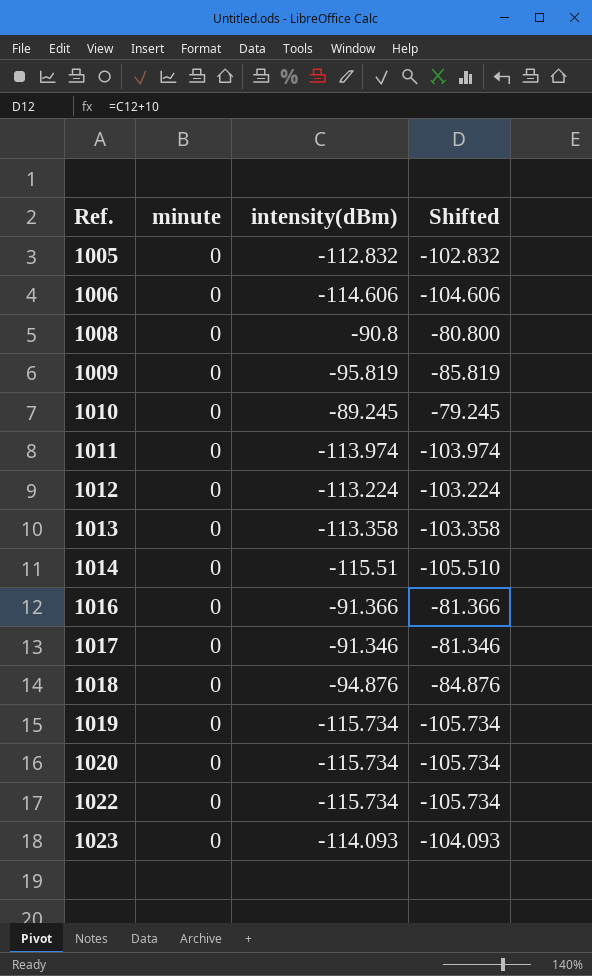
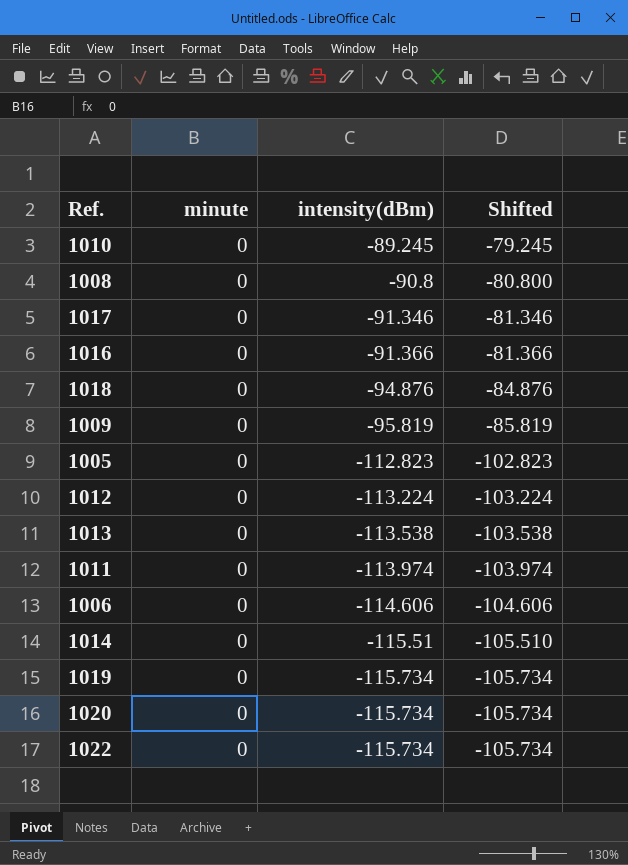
row order: Ref. ascending -> intensity(dBm) descending
row 1023: 0 | -114.093 | -104.093 -> none
1005 | intensity(dBm): -112.832 -> -112.823
1005 | Shifted: -102.832 -> -102.823
1013 | intensity(dBm): -113.358 -> -113.538
1013 | Shifted: -103.358 -> -103.538

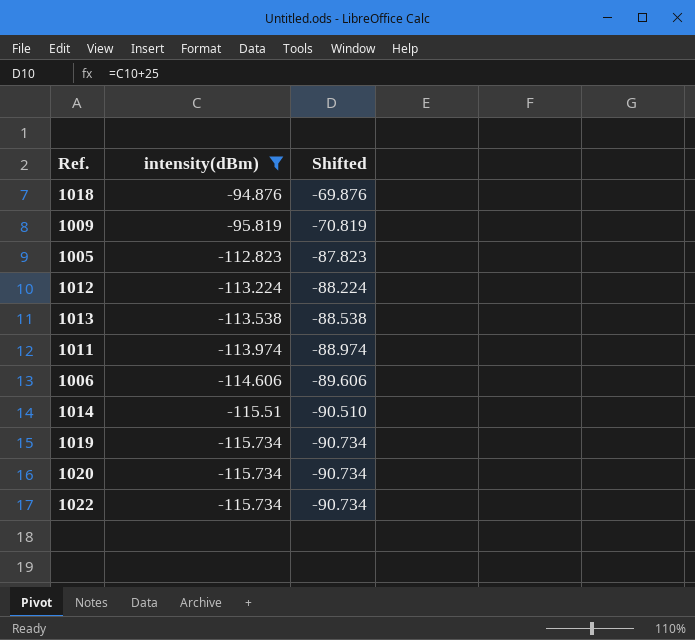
filter: none -> intensity(dBm) <= -94.876
column minute | position: 2 -> none
column Shifted | formula: [intensity(dBm)] + 10 -> [intensity(dBm)] + 25

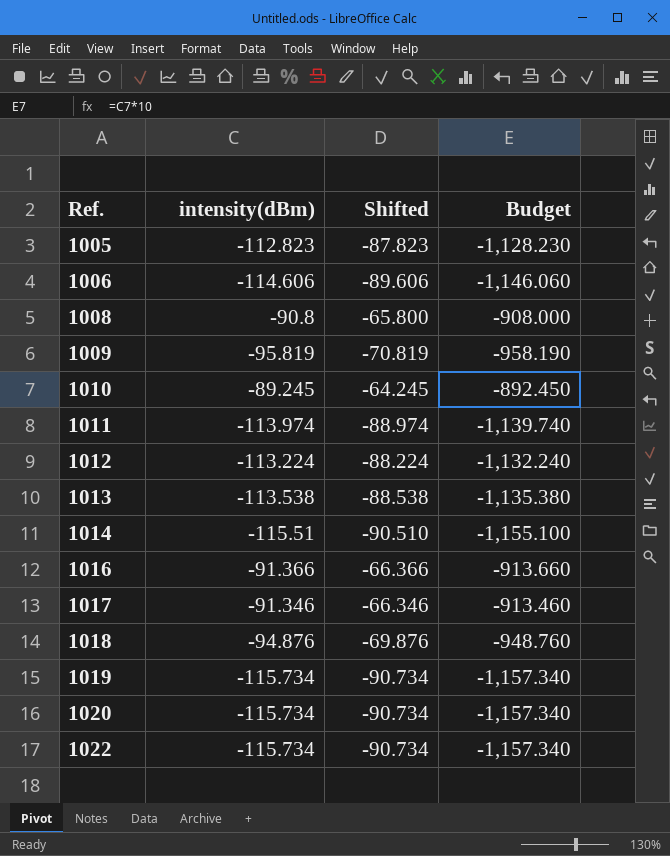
filter: intensity(dBm) <= -94.876 -> none
row order: intensity(dBm) descending -> Ref. ascending
column Budget | formula: none -> [intensity(dBm)] * 10

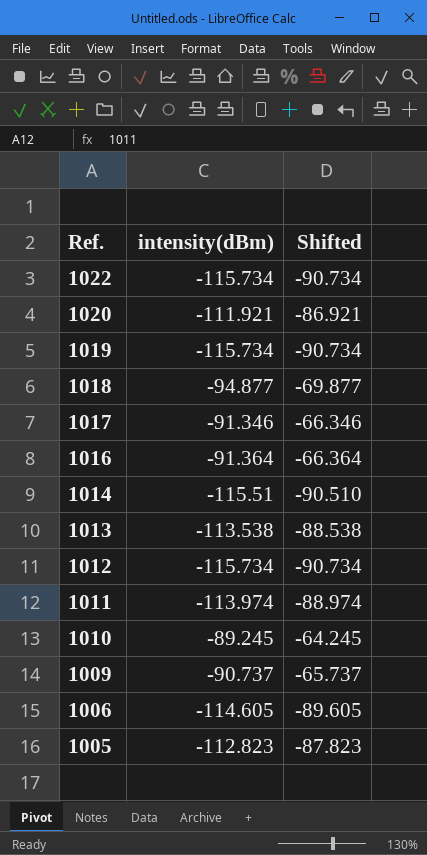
row order: Ref. ascending -> Ref. descending
column Budget | formula: [intensity(dBm)] * 10 -> none
row 1008: -90.8 | -65.800 | -908.000 -> none
1020 | intensity(dBm): -115.734 -> -111.921
1020 | Shifted: -90.734 -> -86.921
1018 | intensity(dBm): -94.876 -> -94.877
1018 | Shifted: -69.876 -> -69.877
1016 | intensity(dBm): -91.366 -> -91.364
1016 | Shifted: -66.366 -> -66.364
1012 | intensity(dBm): -113.224 -> -115.734
1012 | Shifted: -88.224 -> -90.734
1009 | intensity(dBm): -95.819 -> -90.737
1009 | Shifted: -70.819 -> -65.737
1006 | intensity(dBm): -114.606 -> -114.605
1006 | Shifted: -89.606 -> -89.605

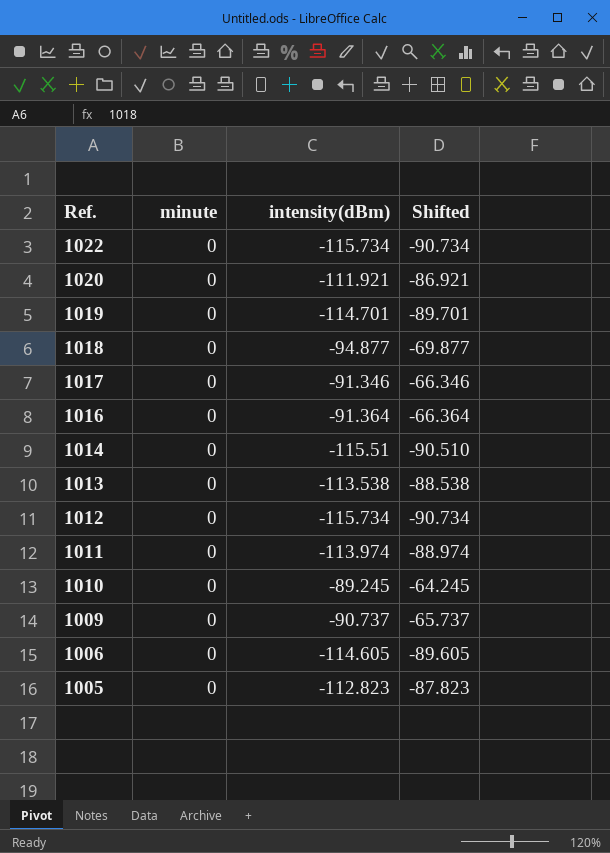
column minute | position: none -> 2
1019 | intensity(dBm): -115.734 -> -114.701
1019 | Shifted: -90.734 -> -89.701

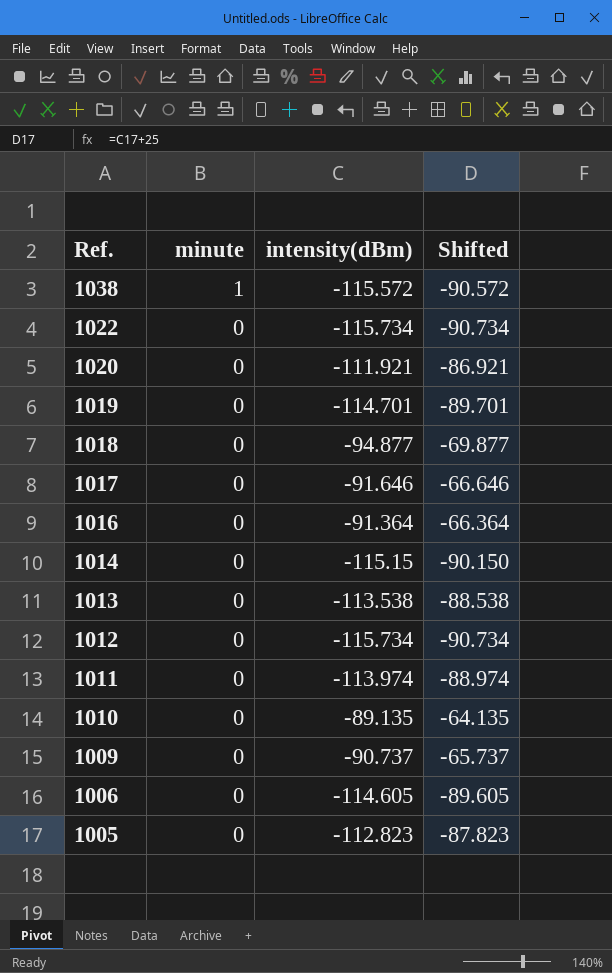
row 1038: none -> 1 | -115.572 | -90.572
1017 | intensity(dBm): -91.346 -> -91.646
1017 | Shifted: -66.346 -> -66.646
1014 | intensity(dBm): -115.51 -> -115.15
1014 | Shifted: -90.510 -> -90.150
1010 | intensity(dBm): -89.245 -> -89.135
1010 | Shifted: -64.245 -> -64.135

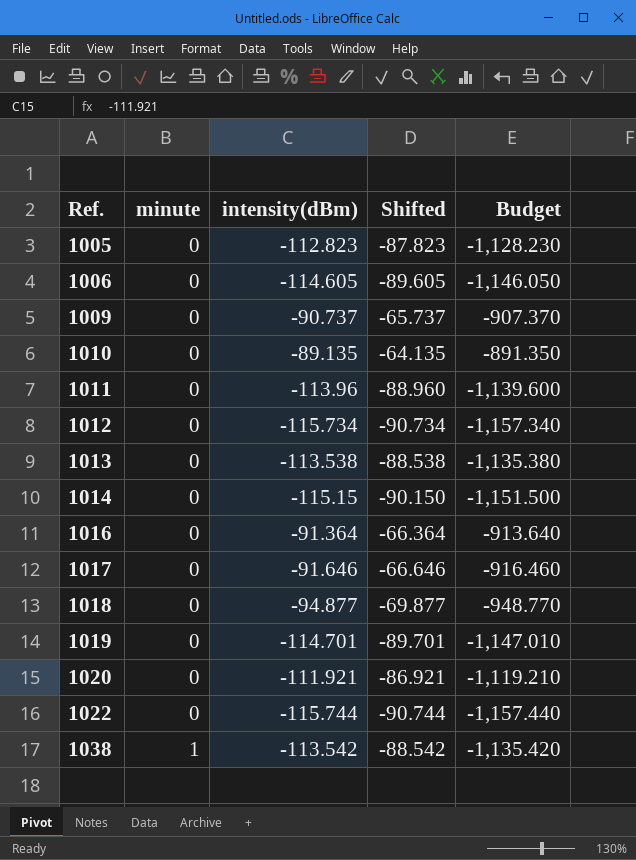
row order: Ref. descending -> Ref. ascending
column Budget | formula: none -> [intensity(dBm)] * 10
1011 | intensity(dBm): -113.974 -> -113.96
1011 | Shifted: -88.974 -> -88.960
1022 | intensity(dBm): -115.734 -> -115.744
1022 | Shifted: -90.734 -> -90.744
1038 | intensity(dBm): -115.572 -> -113.542
1038 | Shifted: -90.572 -> -88.542

